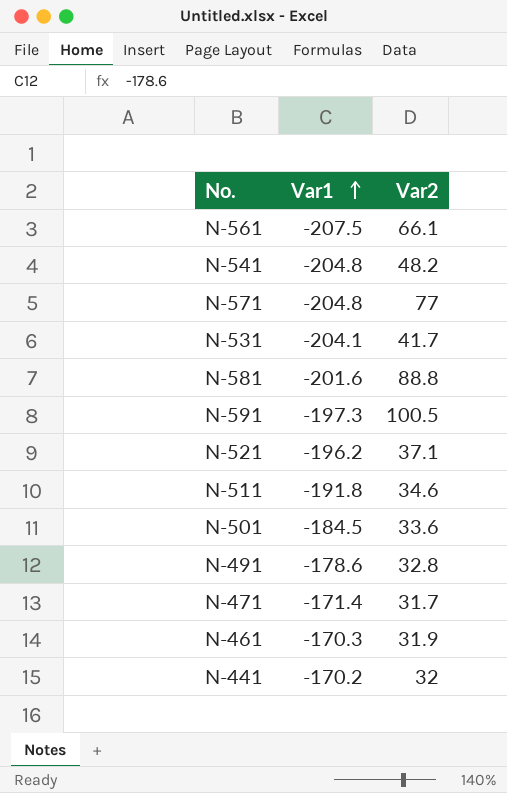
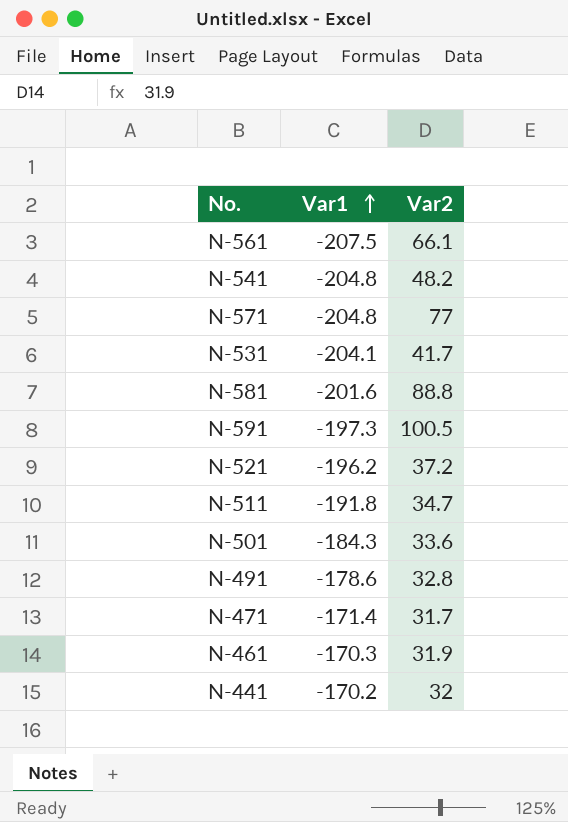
N-521 | Var2: 37.1 -> 37.2
N-511 | Var2: 34.6 -> 34.7
N-501 | Var1: -184.5 -> -184.3

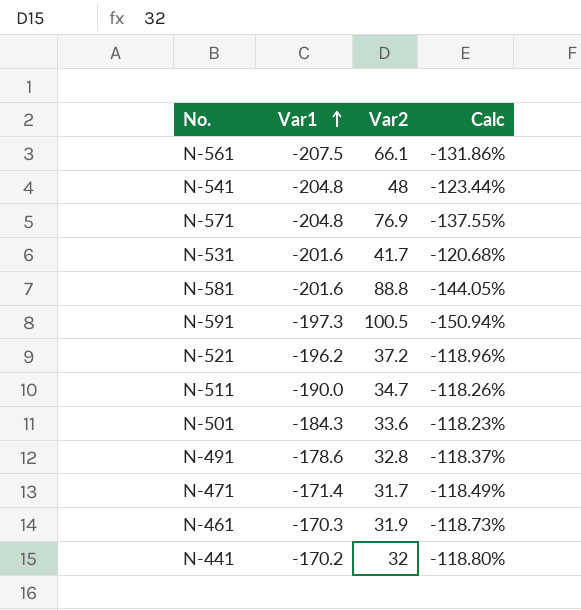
column Calc | formula: none -> ([Var2] - [Var1]) / [Var1]
N-541 | Var2: 48.2 -> 48
N-571 | Var2: 77 -> 76.9
N-531 | Var1: -204.1 -> -201.6
N-511 | Var1: -191.8 -> -190.0

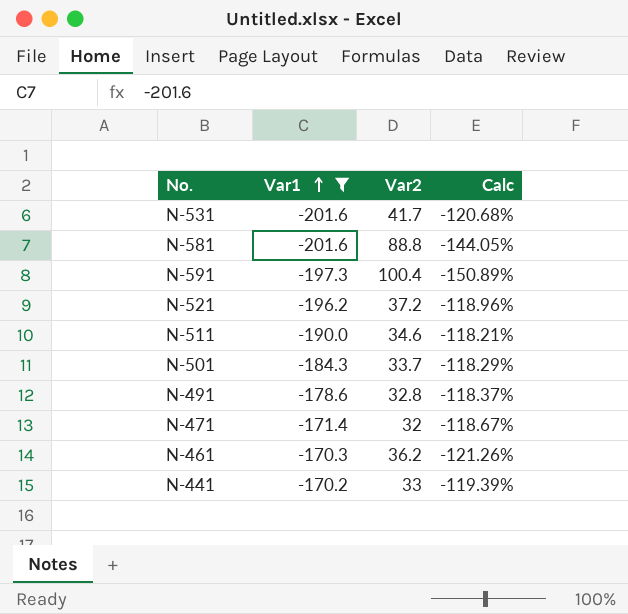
filter: none -> Var1 >= -201.6
N-591 | Var2: 100.5 -> 100.4
N-591 | Calc: -150.94% -> -150.89%
N-511 | Var2: 34.7 -> 34.6
N-511 | Calc: -118.26% -> -118.21%
N-501 | Var2: 33.6 -> 33.7
N-501 | Calc: -118.23% -> -118.29%
N-471 | Var2: 31.7 -> 32
N-471 | Calc: -118.49% -> -118.67%
N-461 | Var2: 31.9 -> 36.2
N-461 | Calc: -118.73% -> -121.26%
N-441 | Var2: 32 -> 33
N-441 | Calc: -118.80% -> -119.39%

